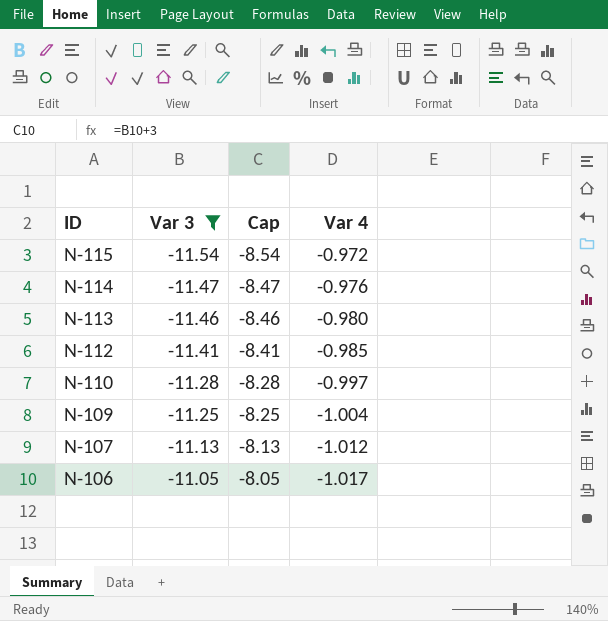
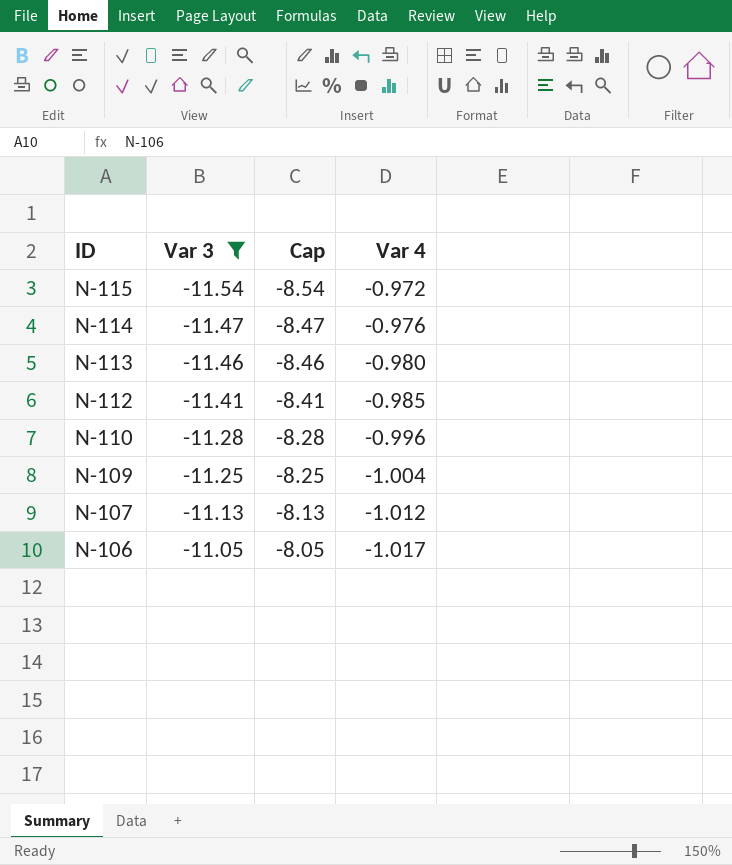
N-110 | Var 4: -0.997 -> -0.996

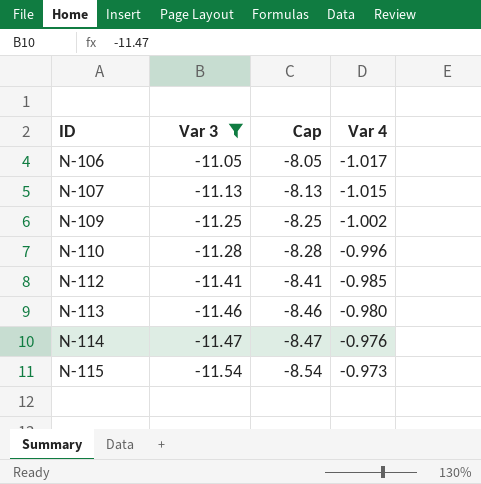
row order: ID descending -> ID ascending
N-107 | Var 4: -1.012 -> -1.015
N-109 | Var 4: -1.004 -> -1.002
N-115 | Var 4: -0.972 -> -0.973

